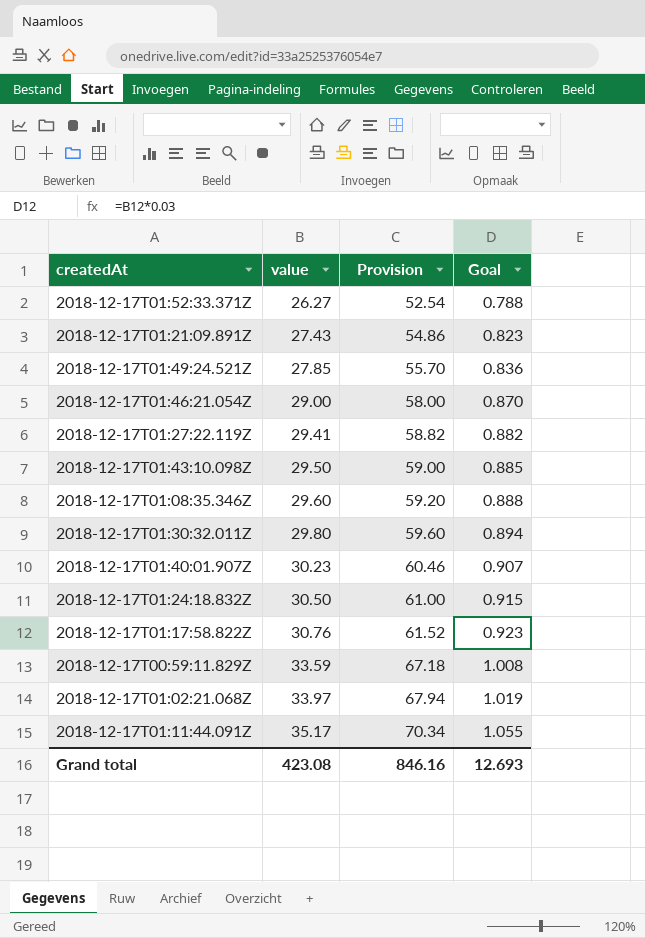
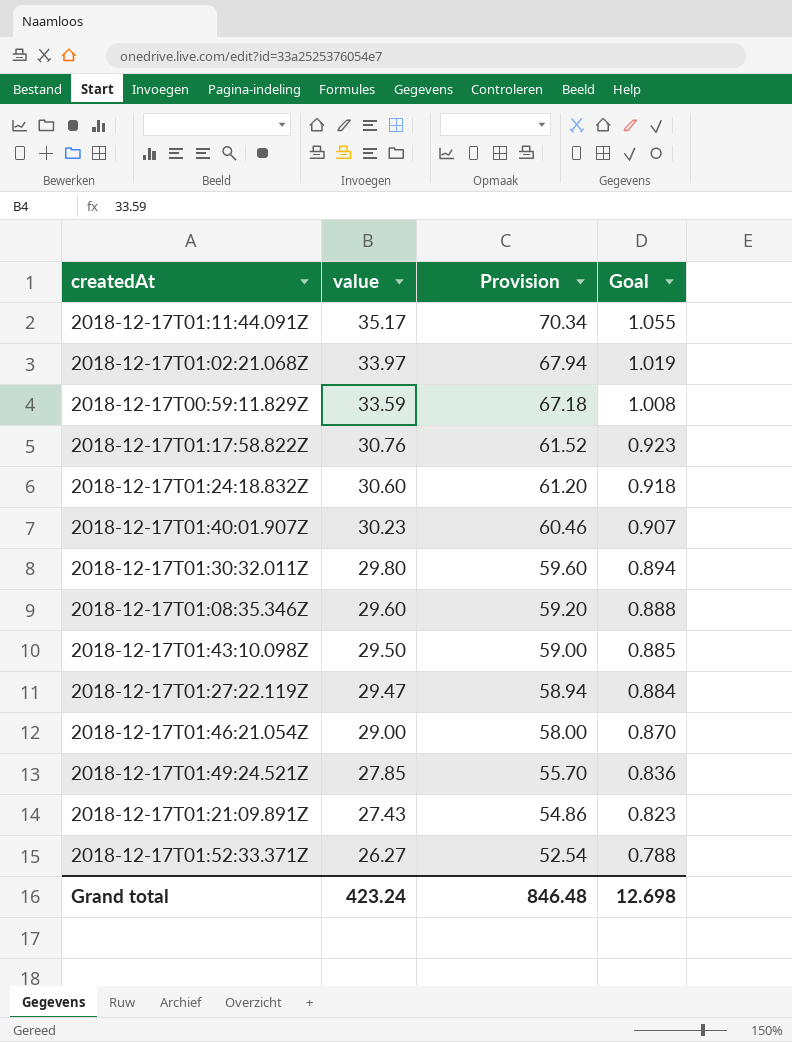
row order: value ascending -> value descending
2018-12-17T01:24:18.832Z | value: 30.50 -> 30.60
2018-12-17T01:24:18.832Z | Provision: 61.00 -> 61.20
2018-12-17T01:24:18.832Z | Goal: 0.915 -> 0.918
2018-12-17T01:27:22.119Z | value: 29.41 -> 29.47
2018-12-17T01:27:22.119Z | Provision: 58.82 -> 58.94
2018-12-17T01:27:22.119Z | Goal: 0.882 -> 0.884
Grand total | value: 423.08 -> 423.24
Grand total | Provision: 846.16 -> 846.48
Grand total | Goal: 12.693 -> 12.698

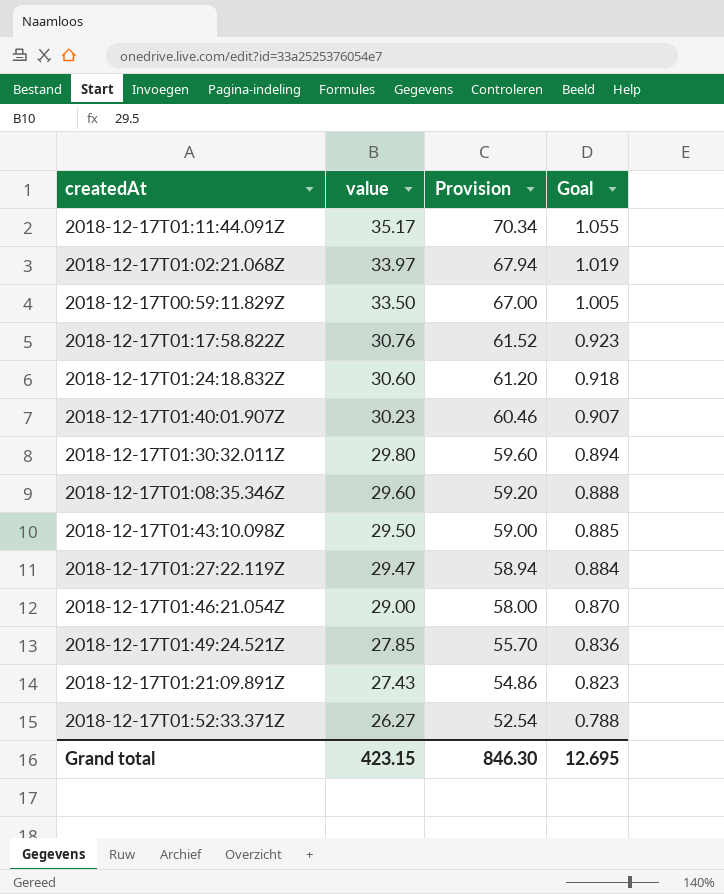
2018-12-17T00:59:11.829Z | value: 33.59 -> 33.50
2018-12-17T00:59:11.829Z | Provision: 67.18 -> 67.00
2018-12-17T00:59:11.829Z | Goal: 1.008 -> 1.005
Grand total | value: 423.24 -> 423.15
Grand total | Provision: 846.48 -> 846.30
Grand total | Goal: 12.698 -> 12.695

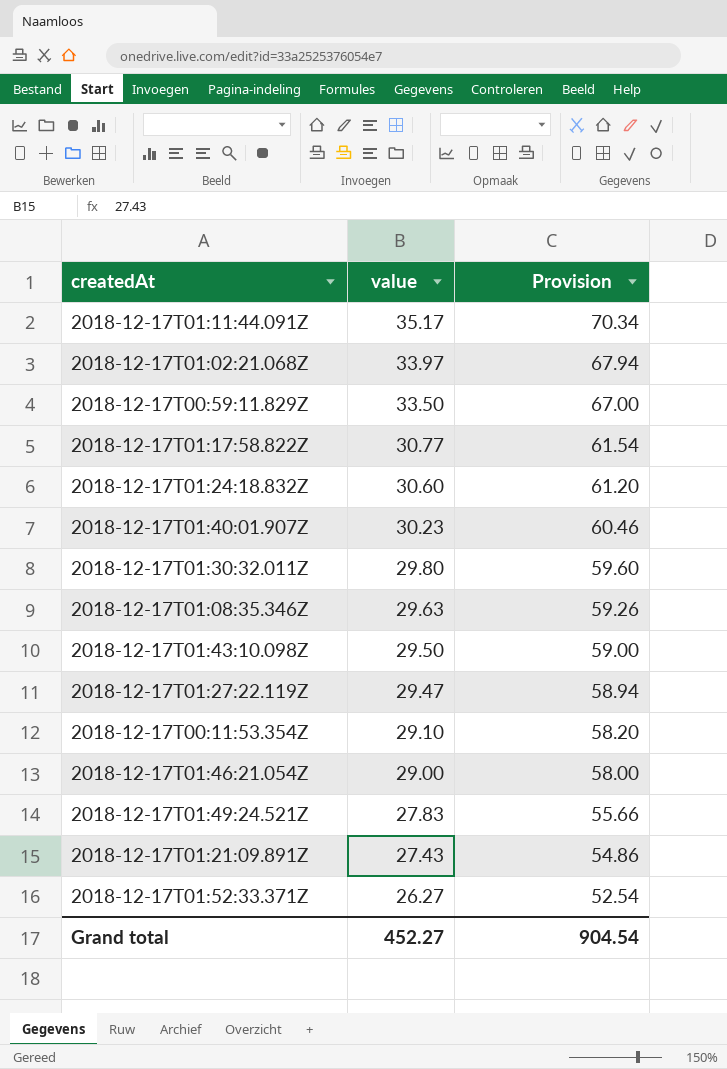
column Goal | formula: [value] * 0.03 -> none
2018-12-17T01:17:58.822Z | value: 30.76 -> 30.77
2018-12-17T01:17:58.822Z | Provision: 61.52 -> 61.54
2018-12-17T01:08:35.346Z | value: 29.60 -> 29.63
2018-12-17T01:08:35.346Z | Provision: 59.20 -> 59.26
row 2018-12-17T00:11:53.354Z: none -> 29.10 | 58.20
2018-12-17T01:49:24.521Z | value: 27.85 -> 27.83
2018-12-17T01:49:24.521Z | Provision: 55.70 -> 55.66
Grand total | value: 423.15 -> 452.27
Grand total | Provision: 846.30 -> 904.54

